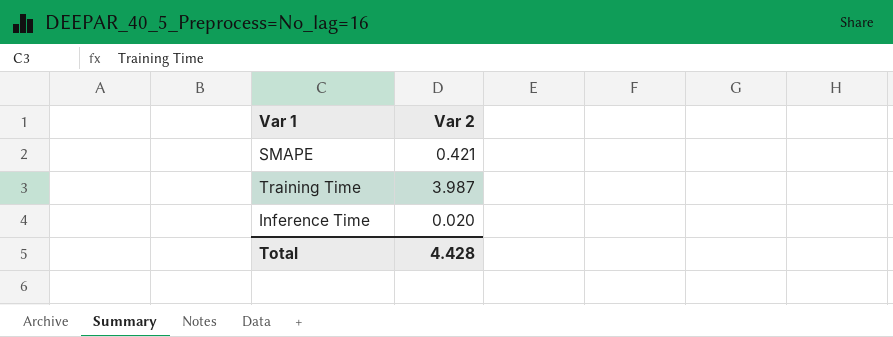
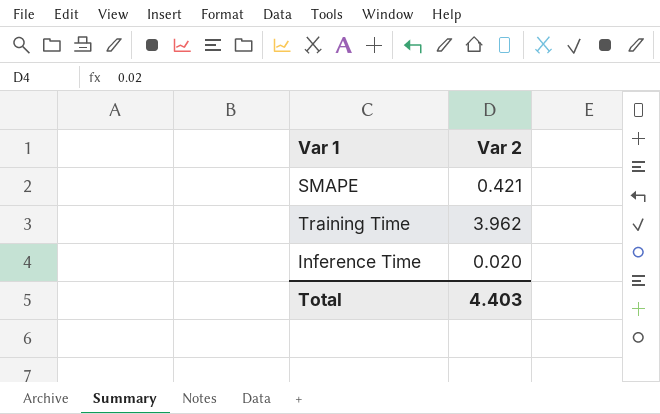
Training Time | Var 2: 3.987 -> 3.962
Total | Var 2: 4.428 -> 4.403

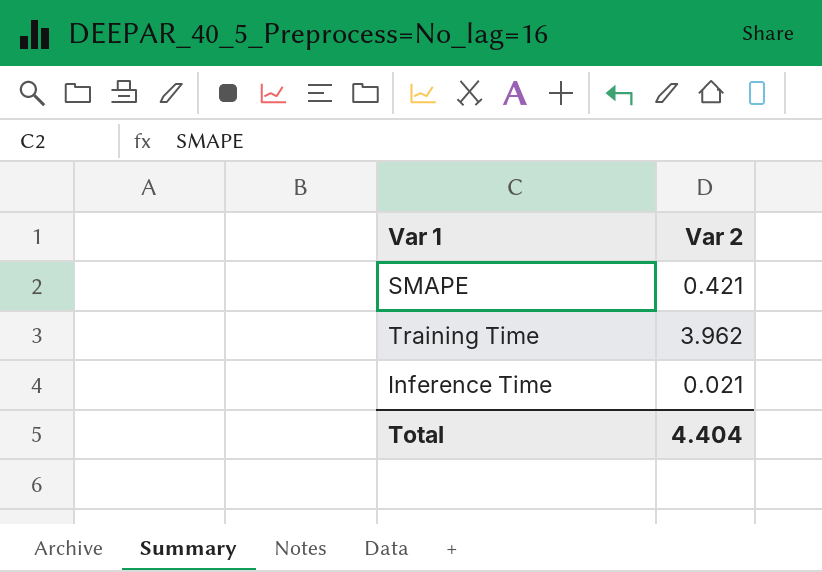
Inference Time | Var 2: 0.020 -> 0.021
Total | Var 2: 4.403 -> 4.404

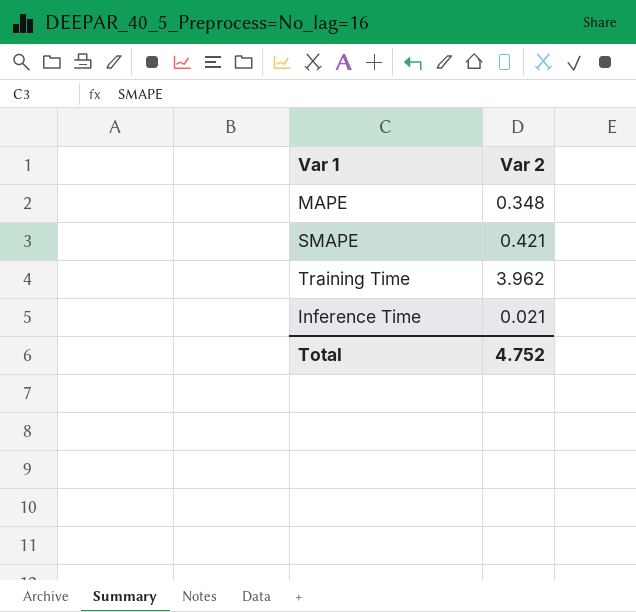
row MAPE: none -> 0.348
Total | Var 2: 4.404 -> 4.752

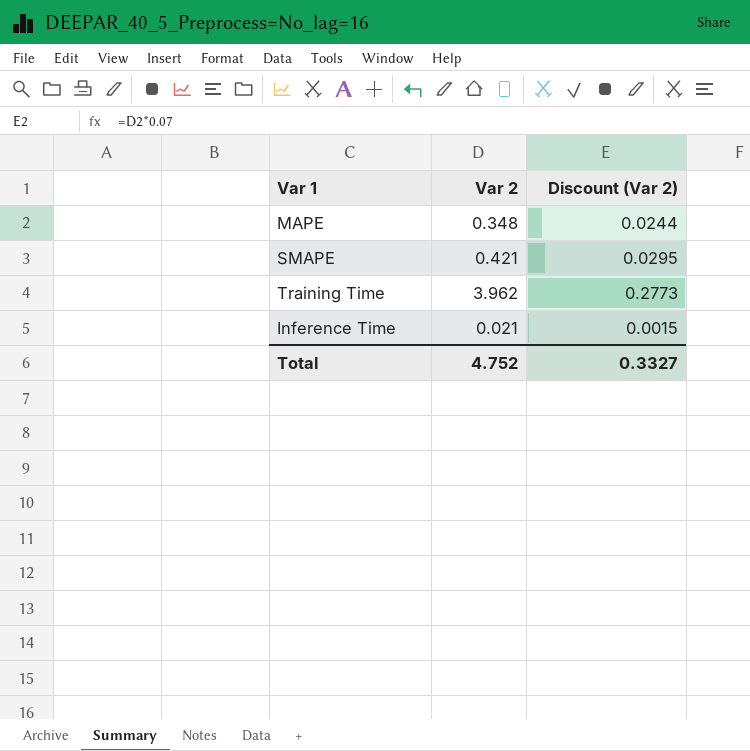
column Discount (Var 2) | formula: none -> [Var 2] * 0.07

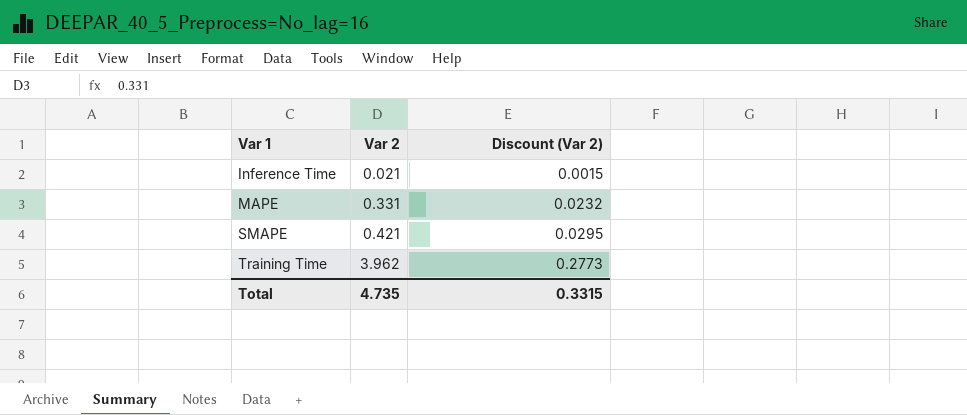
row order: none -> Var 1 ascending
MAPE | Var 2: 0.348 -> 0.331
MAPE | Discount (Var 2): 0.0244 -> 0.0232
Total | Var 2: 4.752 -> 4.735
Total | Discount (Var 2): 0.3327 -> 0.3315

